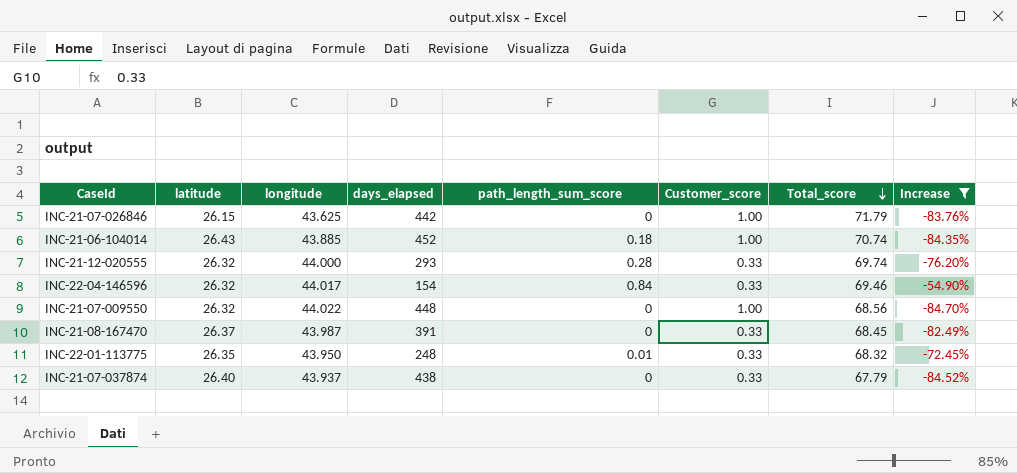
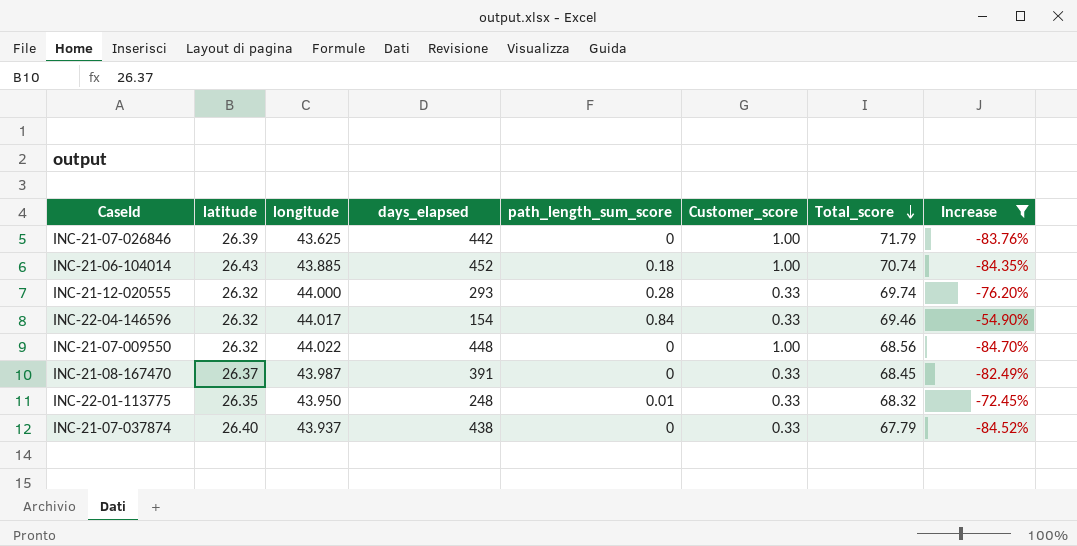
INC-21-07-026846 | latitude: 26.15 -> 26.39

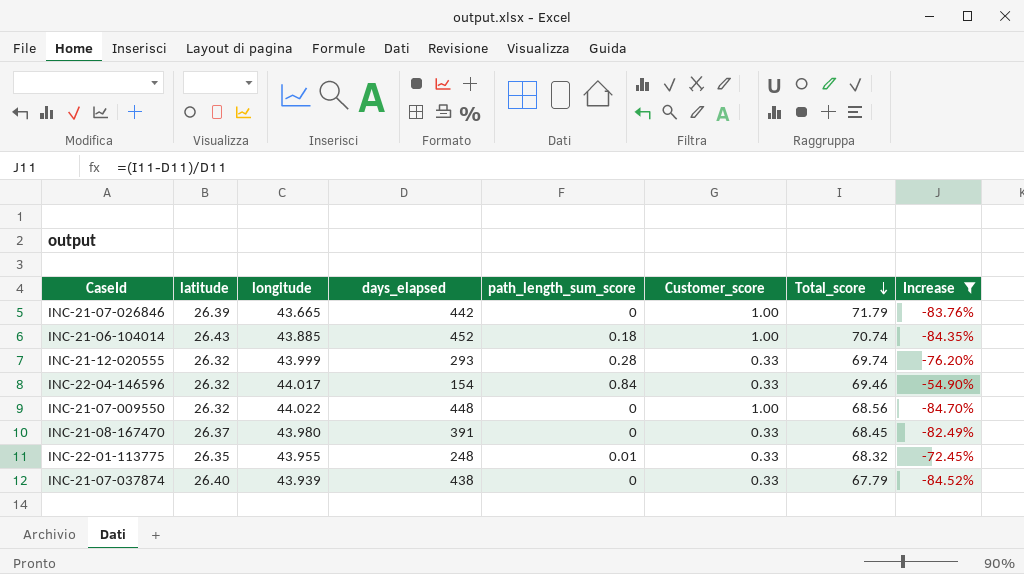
INC-21-07-026846 | longitude: 43.625 -> 43.665
INC-21-12-020555 | longitude: 44.000 -> 43.999
INC-21-08-167470 | longitude: 43.987 -> 43.980
INC-22-01-113775 | longitude: 43.950 -> 43.955
INC-21-07-037874 | longitude: 43.937 -> 43.939

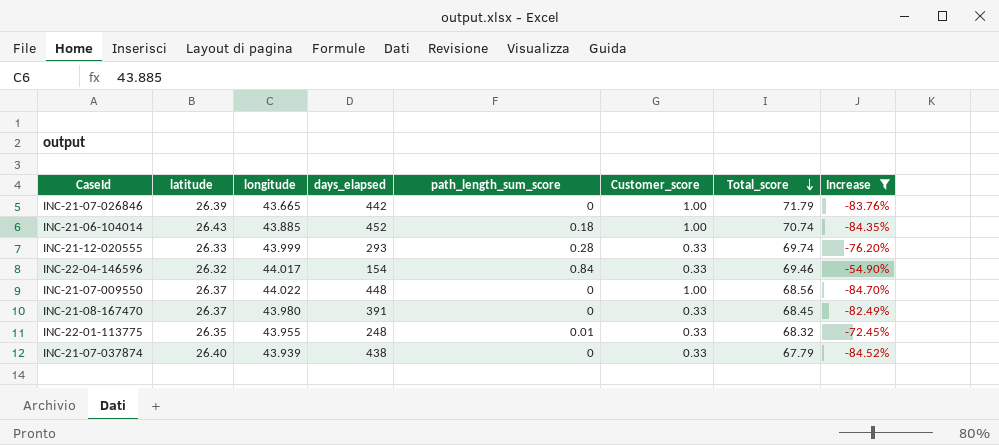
INC-21-12-020555 | latitude: 26.32 -> 26.33
INC-21-07-009550 | latitude: 26.32 -> 26.37

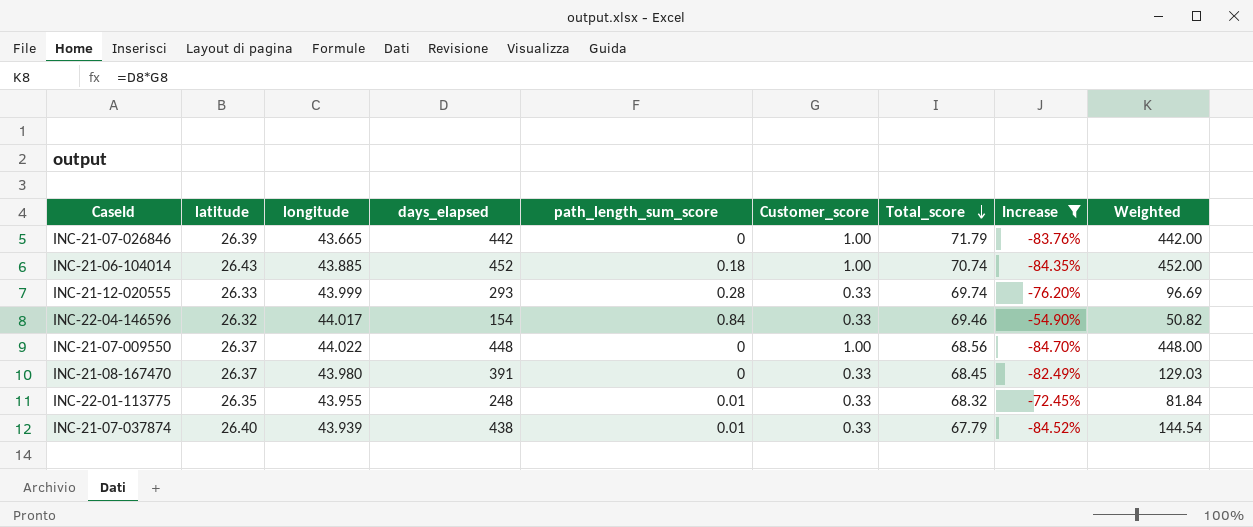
column Weighted | formula: none -> [days_elapsed] * [Customer_score]
INC-21-07-037874 | path_length_sum_score: 0 -> 0.01

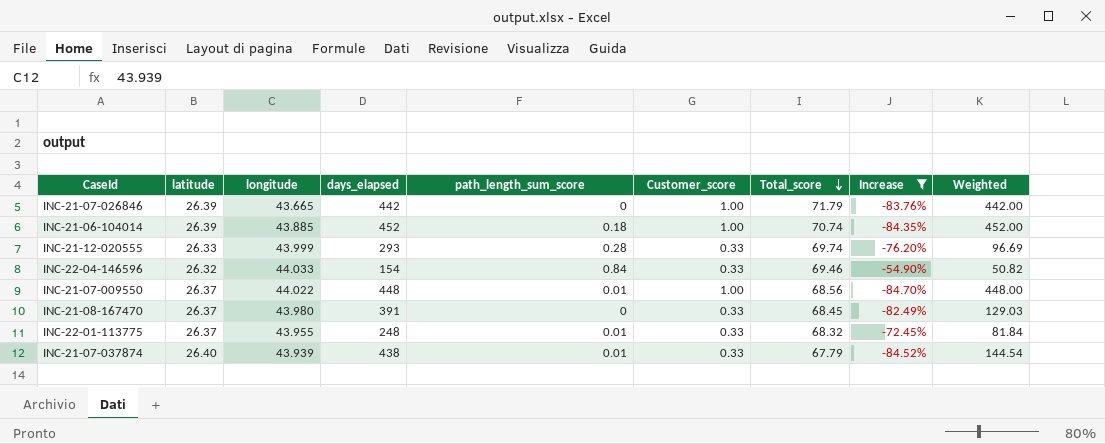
INC-21-06-104014 | latitude: 26.43 -> 26.39
INC-22-04-146596 | longitude: 44.017 -> 44.033
INC-21-07-009550 | path_length_sum_score: 0 -> 0.01
INC-22-01-113775 | latitude: 26.35 -> 26.37

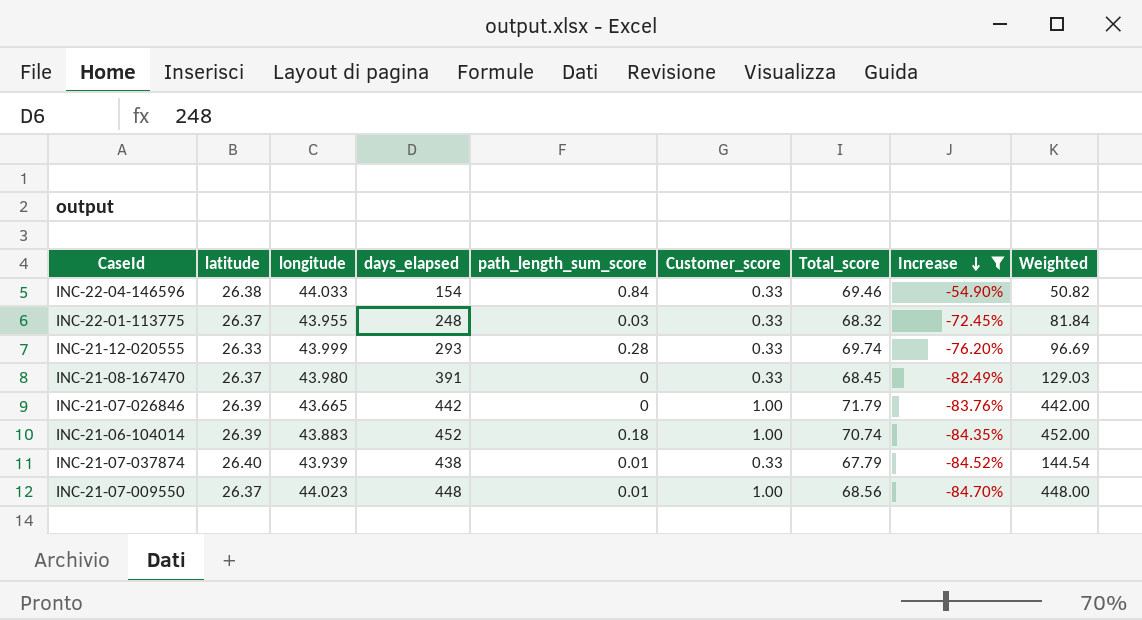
row order: Total_score descending -> Increase descending
INC-22-04-146596 | latitude: 26.32 -> 26.38
INC-22-01-113775 | path_length_sum_score: 0.01 -> 0.03
INC-21-06-104014 | longitude: 43.885 -> 43.883
INC-21-07-009550 | longitude: 44.022 -> 44.023

